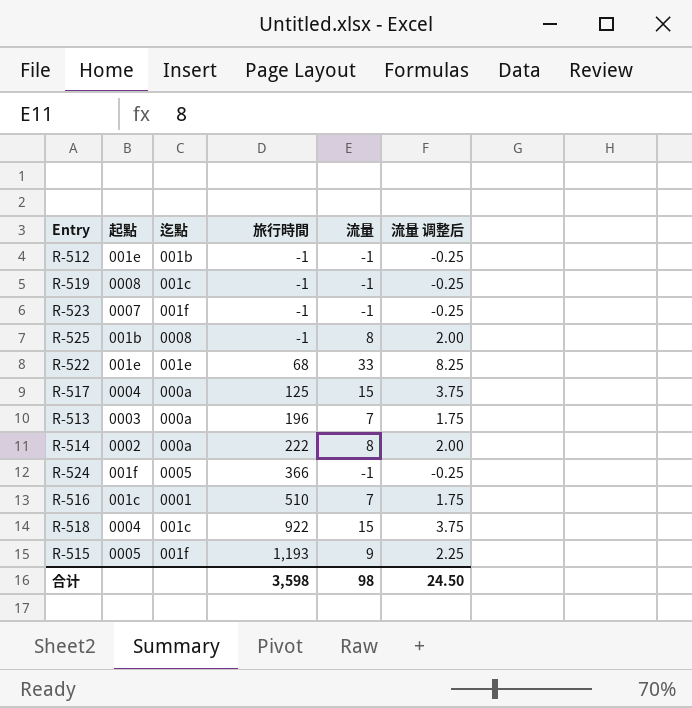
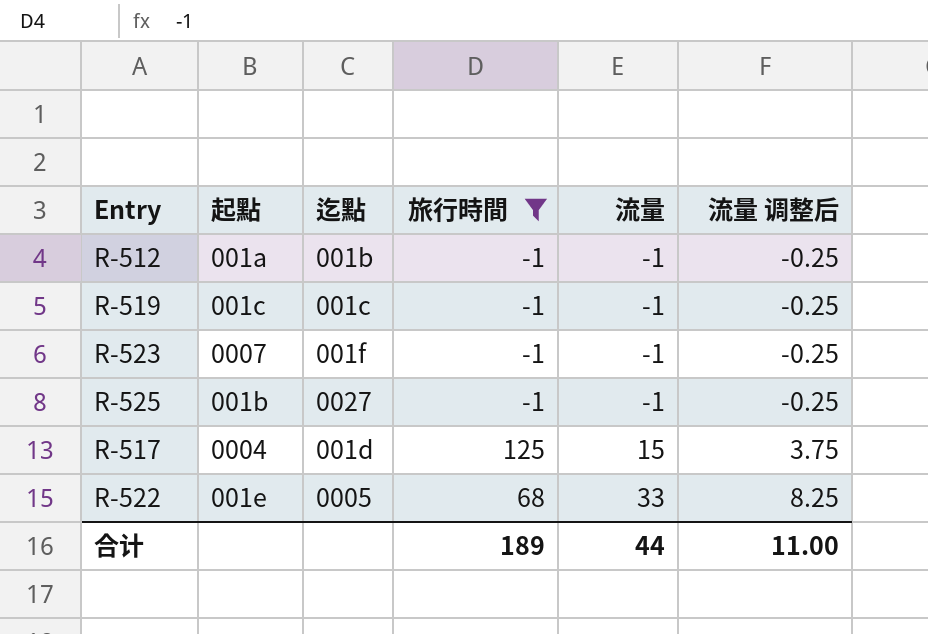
filter: none -> 旅行時間 <= 125
row order: 旅行時間 ascending -> 流量 ascending
R-512 | 起點: 001e -> 001a
R-519 | 起點: 0008 -> 001c
R-525 | 迄點: 0008 -> 0027
R-525 | 流量: 8 -> -1
R-525 | 流量 调整后: 2.00 -> -0.25
R-517 | 迄點: 000a -> 001d
R-522 | 迄點: 001e -> 0005
合计 | 旅行時間: 3,598 -> 189
合计 | 流量: 98 -> 44
合计 | 流量 调整后: 24.50 -> 11.00

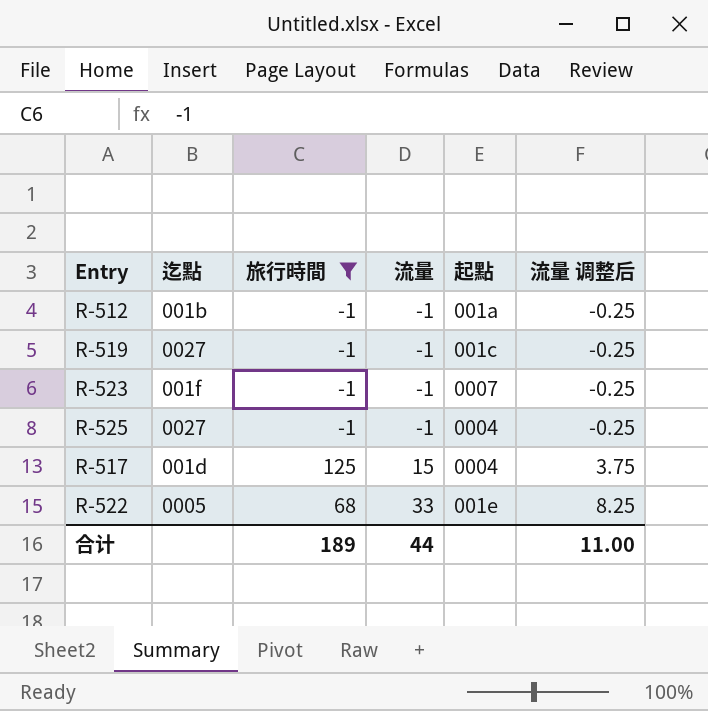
column 起點 | position: 2 -> 5
R-519 | 迄點: 001c -> 0027
R-525 | 起點: 001b -> 0004

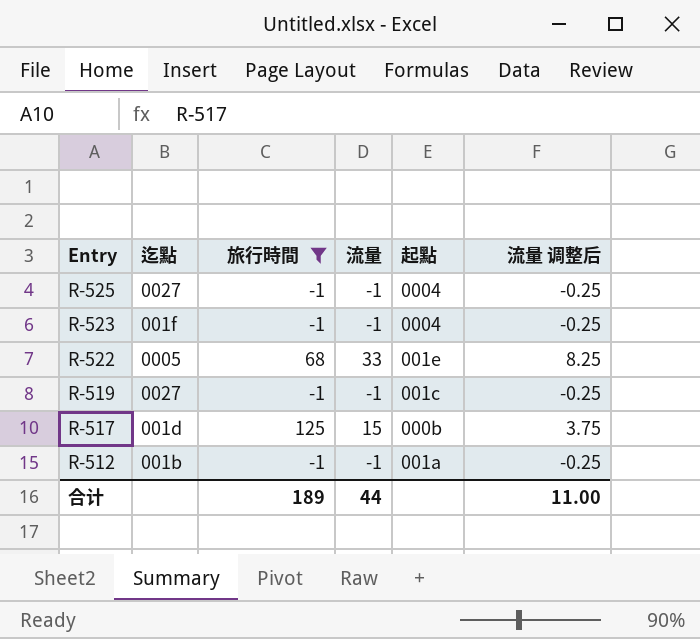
row order: 流量 ascending -> Entry descending
R-523 | 起點: 0007 -> 0004
R-517 | 起點: 0004 -> 000b

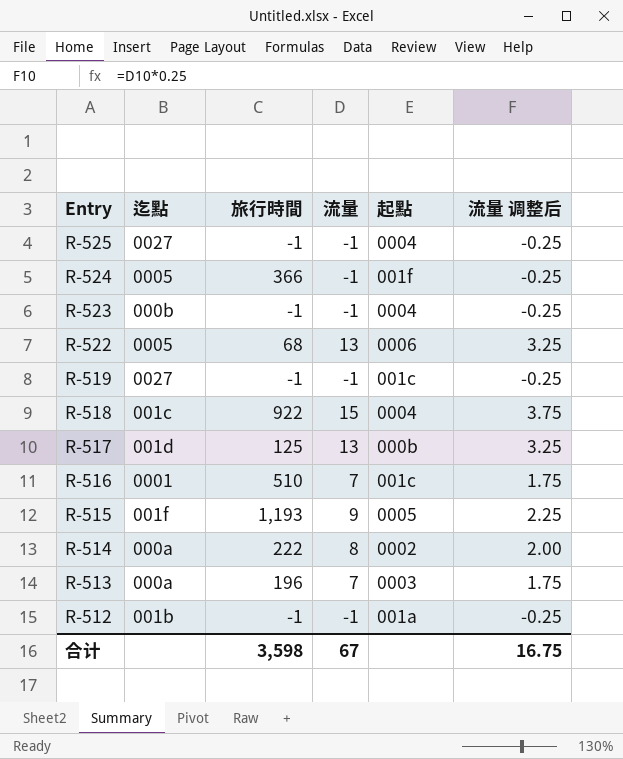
filter: 旅行時間 <= 125 -> none
R-523 | 迄點: 001f -> 000b
R-522 | 流量: 33 -> 13
R-522 | 起點: 001e -> 0006
R-522 | 流量 调整后: 8.25 -> 3.25
R-517 | 流量: 15 -> 13
R-517 | 流量 调整后: 3.75 -> 3.25
合计 | 旅行時間: 189 -> 3,598
合计 | 流量: 44 -> 67
合计 | 流量 调整后: 11.00 -> 16.75

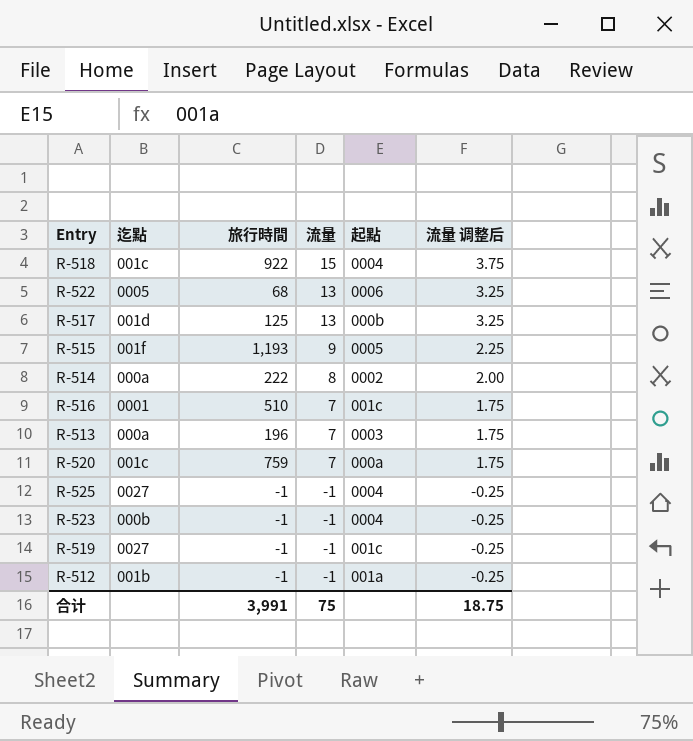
row order: Entry descending -> 流量 descending
row R-524: 0005 | 366 | -1 | 001f | -0.25 -> none
row R-520: none -> 001c | 759 | 7 | 000a | 1.75
合计 | 旅行時間: 3,598 -> 3,991
合计 | 流量: 67 -> 75
合计 | 流量 调整后: 16.75 -> 18.75

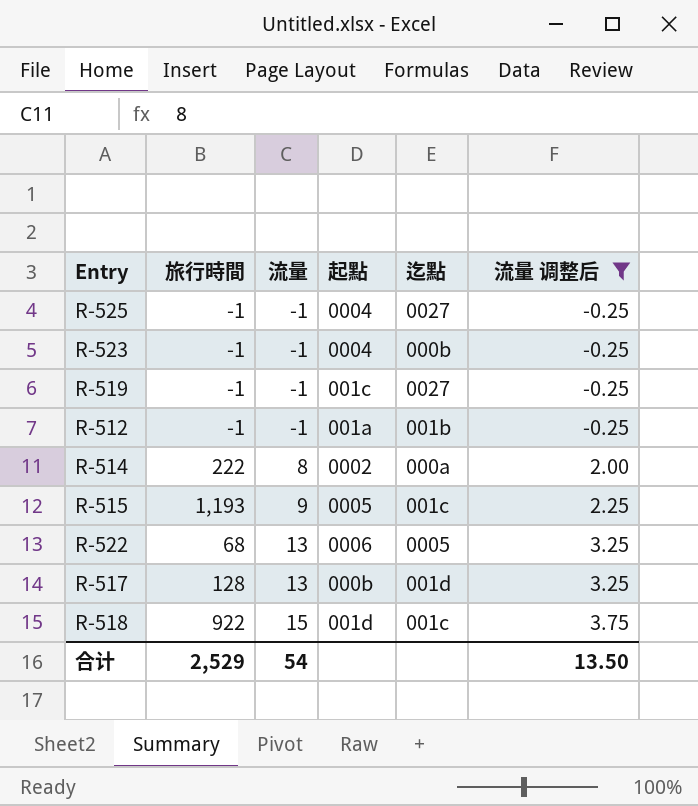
filter: none -> 流量 调整后 != 1.75
row order: 流量 descending -> 流量 ascending
column 迄點 | position: 2 -> 5
R-515 | 迄點: 001f -> 001c
R-517 | 旅行時間: 125 -> 128
R-518 | 起點: 0004 -> 001d
合计 | 旅行時間: 3,991 -> 2,529
合计 | 流量: 75 -> 54
合计 | 流量 调整后: 18.75 -> 13.50

